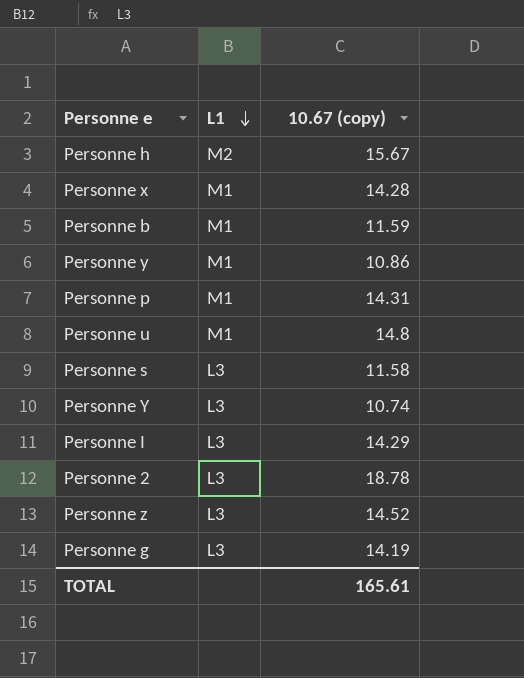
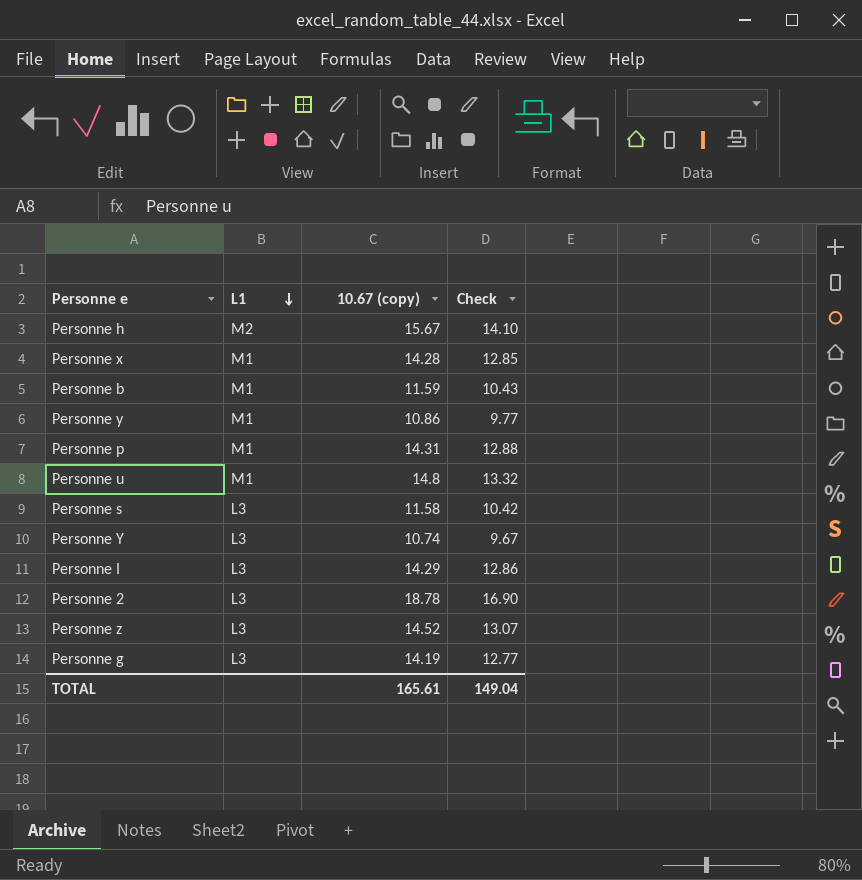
column Check | formula: none -> [10.67 (copy)] * 0.9

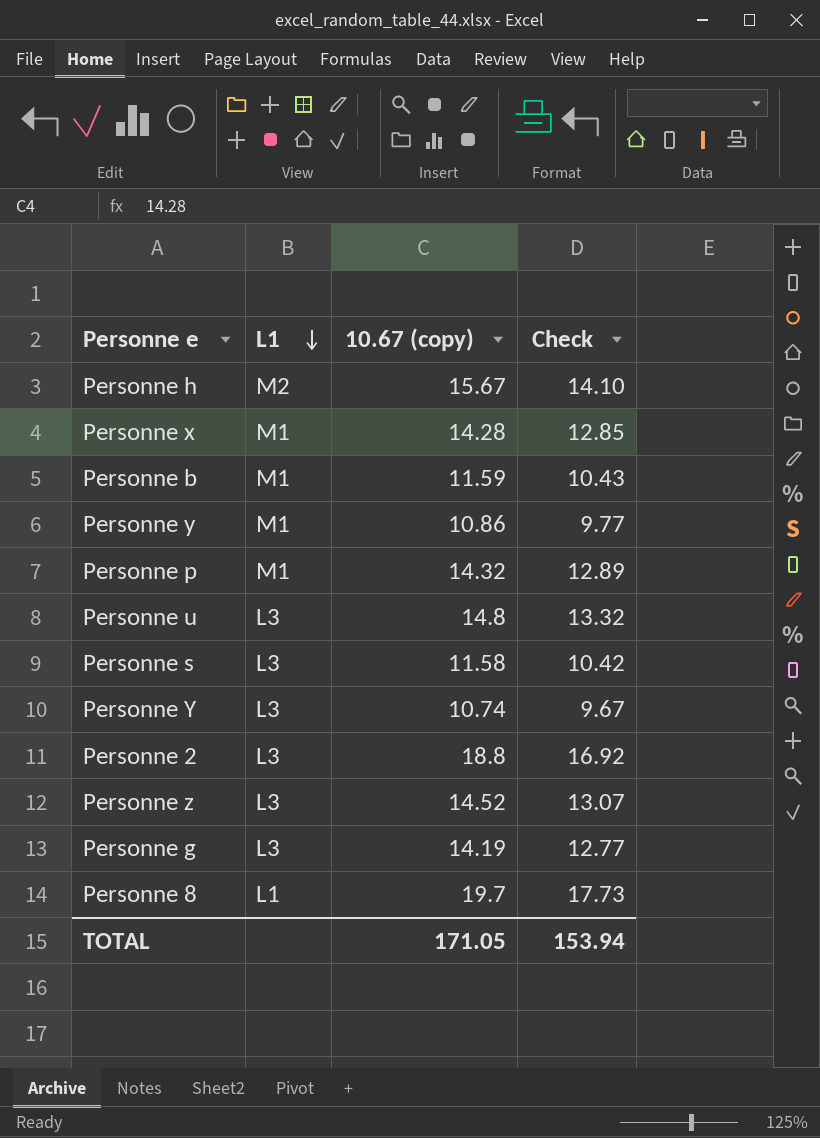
row Personne I: L3 | 14.29 | 12.86 -> none
Personne p | 10.67 (copy): 14.31 -> 14.32
Personne p | Check: 12.88 -> 12.89
Personne u | L1: M1 -> L3
Personne 2 | 10.67 (copy): 18.78 -> 18.8
Personne 2 | Check: 16.90 -> 16.92
row Personne 8: none -> L1 | 19.7 | 17.73
TOTAL | 10.67 (copy): 165.61 -> 171.05
TOTAL | Check: 149.04 -> 153.94

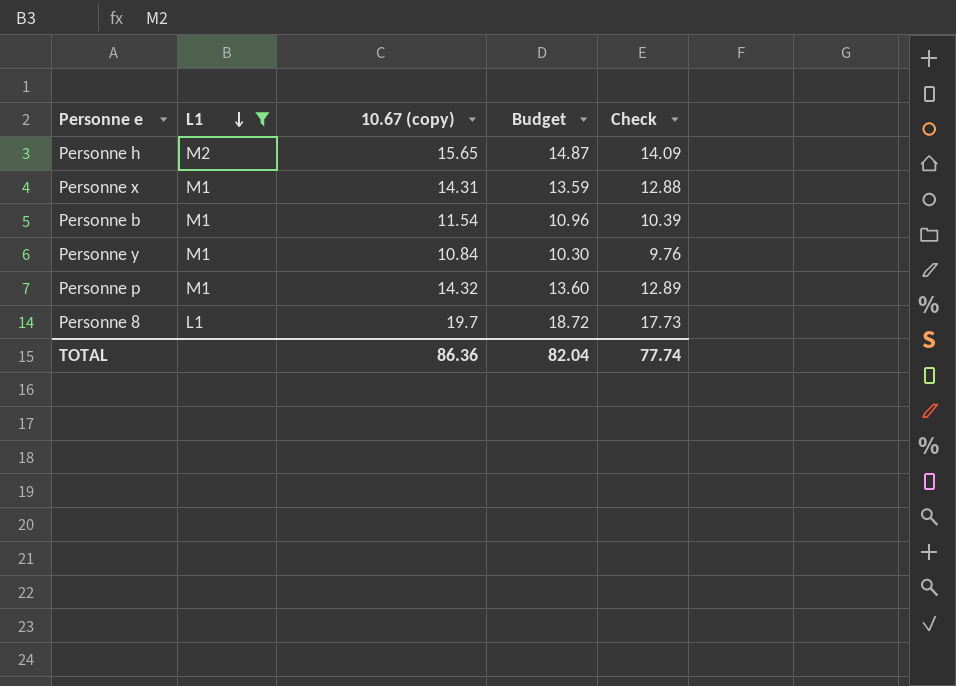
filter: none -> L1 != L3
column Budget | formula: none -> [10.67 (copy)] * 0.95
Personne h | 10.67 (copy): 15.67 -> 15.65
Personne h | Check: 14.10 -> 14.09
Personne x | 10.67 (copy): 14.28 -> 14.31
Personne x | Check: 12.85 -> 12.88
Personne b | 10.67 (copy): 11.59 -> 11.54
Personne b | Check: 10.43 -> 10.39
Personne y | 10.67 (copy): 10.86 -> 10.84
Personne y | Check: 9.77 -> 9.76
TOTAL | 10.67 (copy): 171.05 -> 86.36
TOTAL | Check: 153.94 -> 77.74

